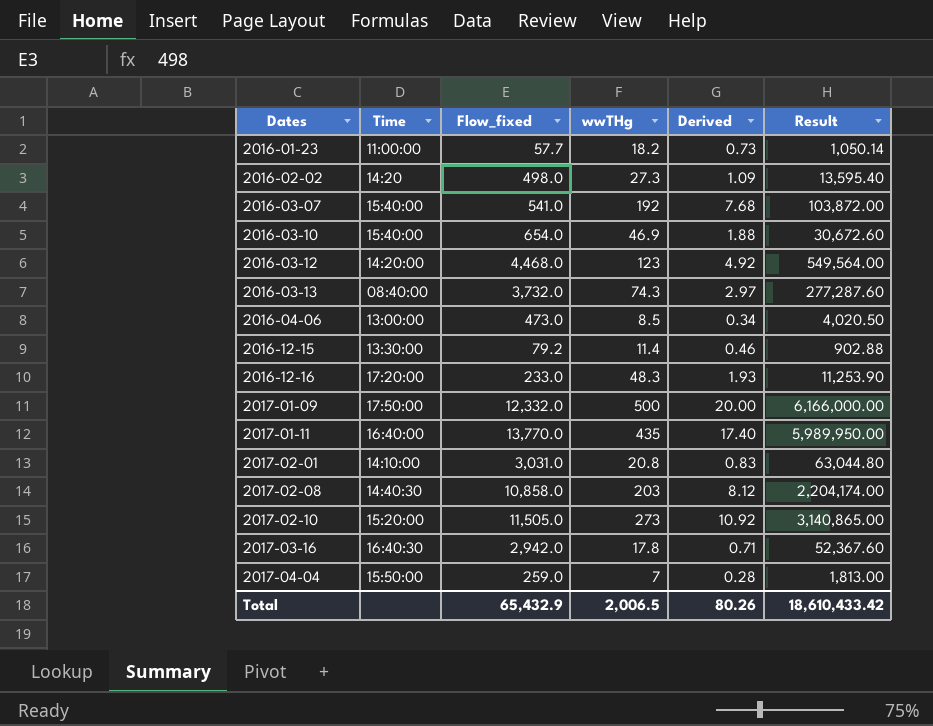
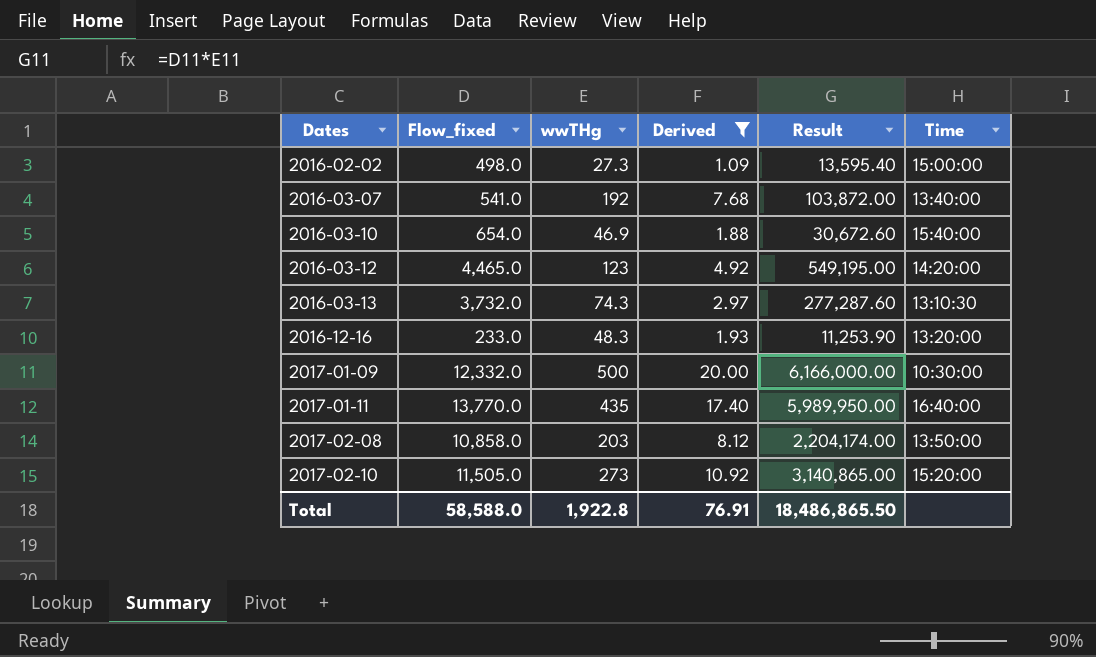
filter: none -> Derived >= 1.09
column Time | position: 2 -> 6
2016-02-02 | Time: 14:20 -> 15:00:00
2016-03-07 | Time: 15:40:00 -> 13:40:00
2016-03-12 | Flow_fixed: 4,468.0 -> 4,465.0
2016-03-12 | Result: 549,564.00 -> 549,195.00
2016-03-13 | Time: 08:40:00 -> 13:10:30
2016-12-16 | Time: 17:20:00 -> 13:20:00
2017-01-09 | Time: 17:50:00 -> 10:30:00
2017-02-08 | Time: 14:40:30 -> 13:50:00
Total | Flow_fixed: 65,432.9 -> 58,588.0
Total | wwTHg: 2,006.5 -> 1,922.8
Total | Derived: 80.26 -> 76.91
Total | Result: 18,610,433.42 -> 18,486,865.50

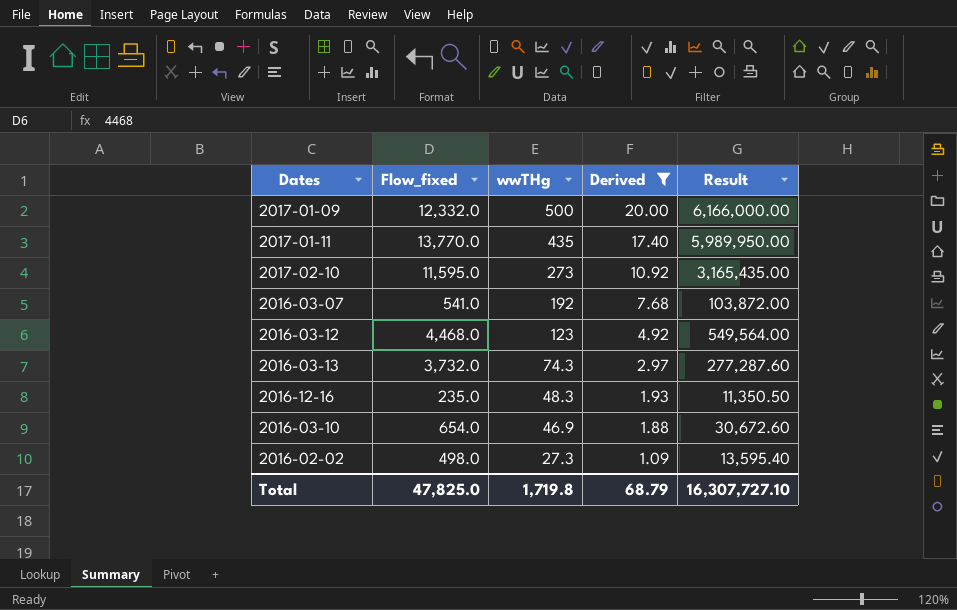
row order: Dates ascending -> wwTHg descending
column Time | position: 6 -> none
row 2017-02-08: 10,858.0 | 203 | 8.12 | 2,204,174.00 | 13:50:00 -> none
2017-02-10 | Flow_fixed: 11,505.0 -> 11,595.0
2017-02-10 | Result: 3,140,865.00 -> 3,165,435.00
2016-03-12 | Flow_fixed: 4,465.0 -> 4,468.0
2016-03-12 | Result: 549,195.00 -> 549,564.00
2016-12-16 | Flow_fixed: 233.0 -> 235.0
2016-12-16 | Result: 11,253.90 -> 11,350.50
Total | Flow_fixed: 58,588.0 -> 47,825.0
Total | wwTHg: 1,922.8 -> 1,719.8
Total | Derived: 76.91 -> 68.79
Total | Result: 18,486,865.50 -> 16,307,727.10

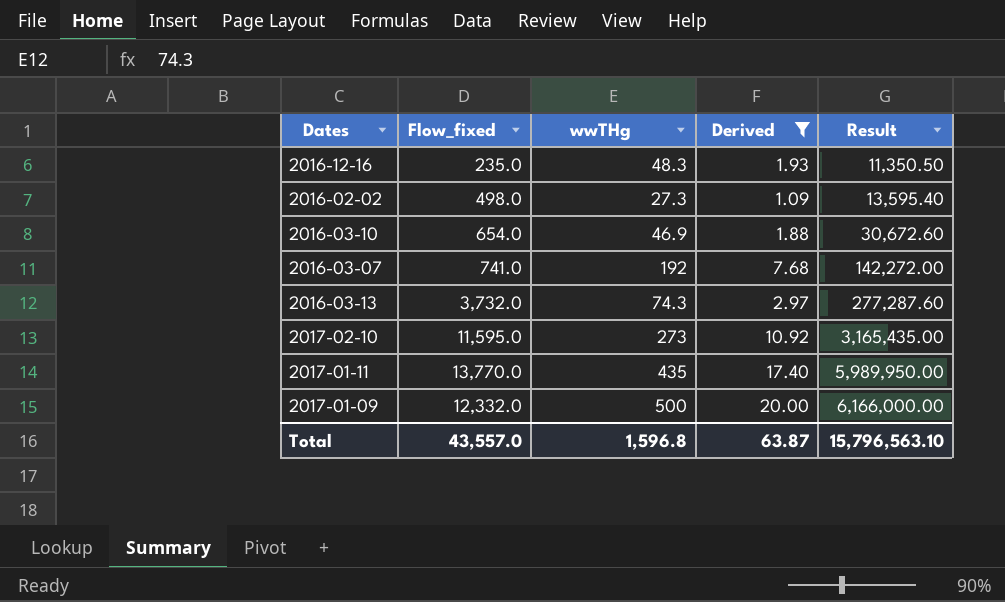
row order: wwTHg descending -> Result ascending
row 2016-03-12: 4,468.0 | 123 | 4.92 | 549,564.00 -> none
2016-03-07 | Flow_fixed: 541.0 -> 741.0
2016-03-07 | Result: 103,872.00 -> 142,272.00
Total | Flow_fixed: 47,825.0 -> 43,557.0
Total | wwTHg: 1,719.8 -> 1,596.8
Total | Derived: 68.79 -> 63.87
Total | Result: 16,307,727.10 -> 15,796,563.10

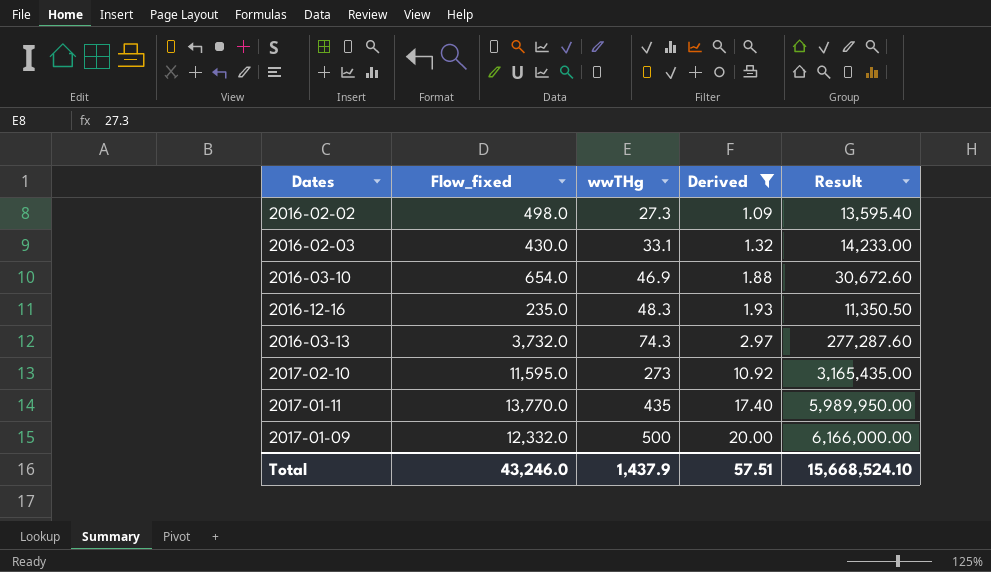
row order: Result ascending -> wwTHg ascending
row 2016-03-07: 741.0 | 192 | 7.68 | 142,272.00 -> none
row 2016-02-03: none -> 430.0 | 33.1 | 1.32 | 14,233.00
Total | Flow_fixed: 43,557.0 -> 43,246.0
Total | wwTHg: 1,596.8 -> 1,437.9
Total | Derived: 63.87 -> 57.51
Total | Result: 15,796,563.10 -> 15,668,524.10

